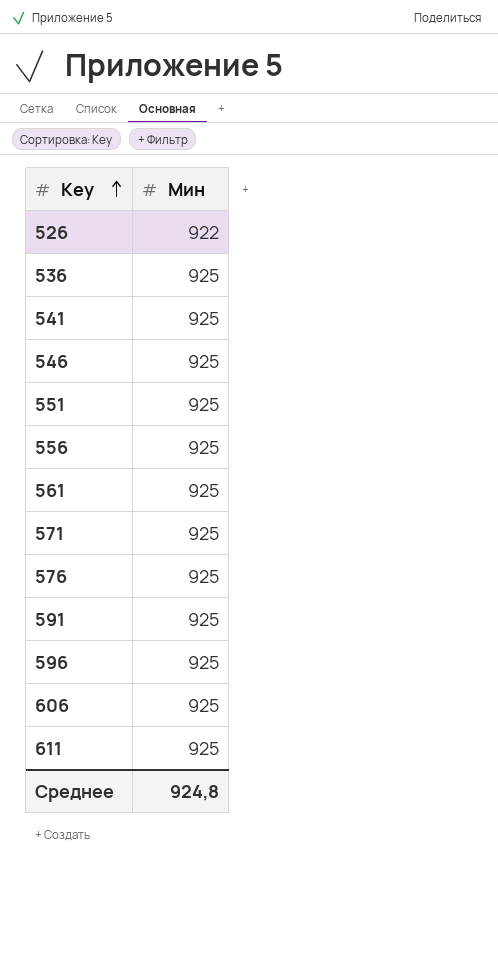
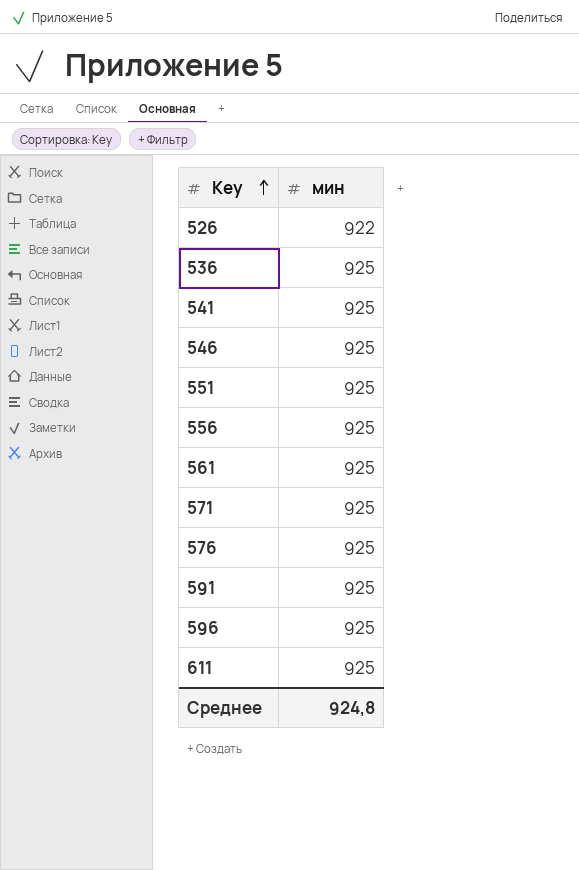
column name: Мин -> мин
row 606: 925 -> none

